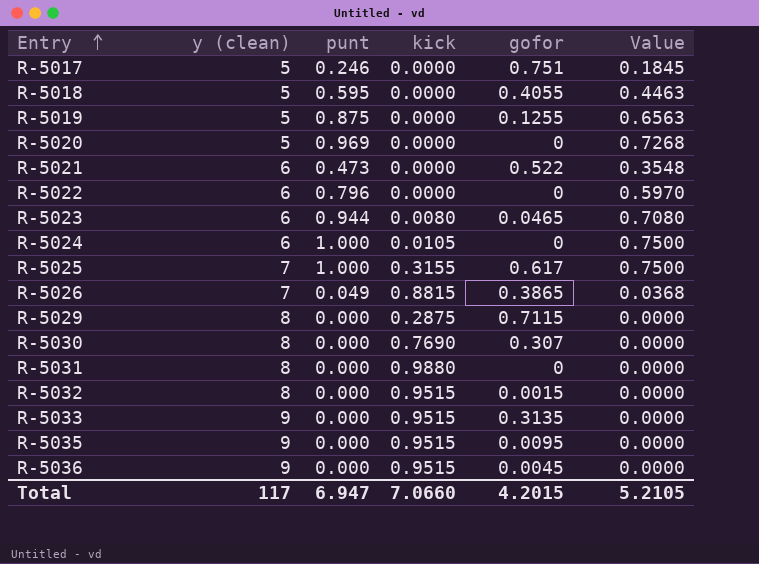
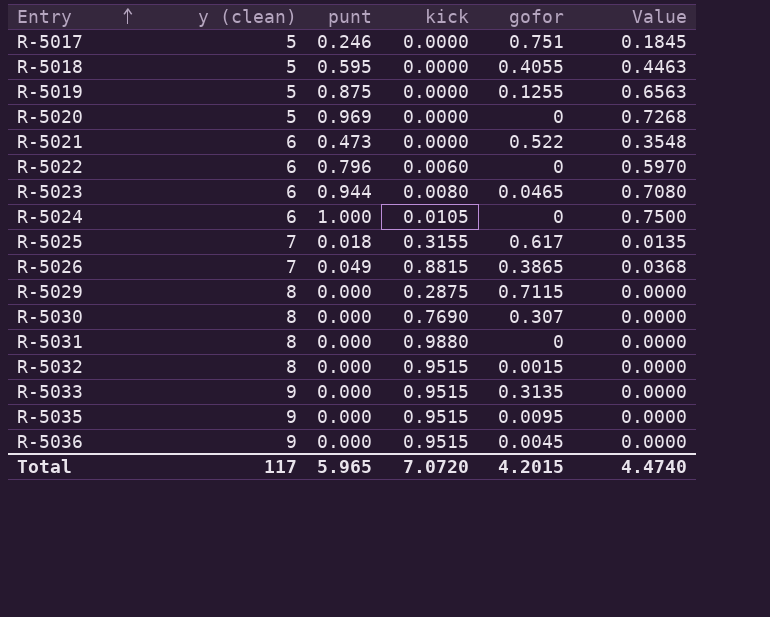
R-5022 | kick: 0.0000 -> 0.0060
R-5025 | punt: 1.000 -> 0.018
R-5025 | Value: 0.7500 -> 0.0135
Total | punt: 6.947 -> 5.965
Total | kick: 7.0660 -> 7.0720
Total | Value: 5.2105 -> 4.4740

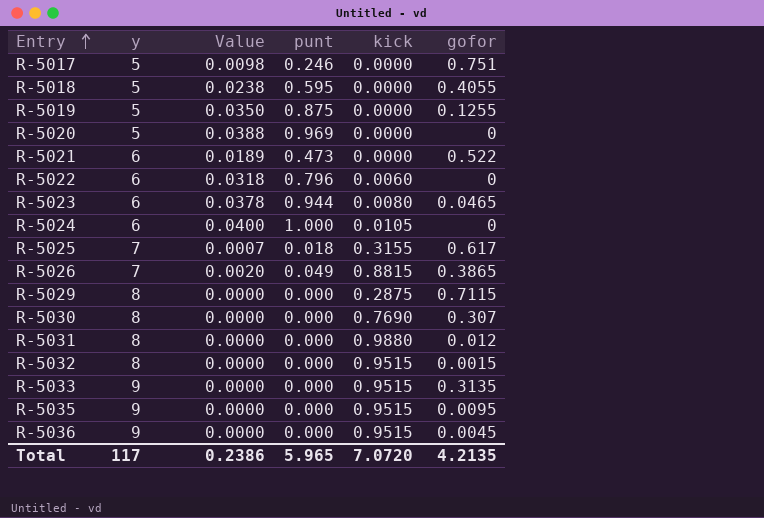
column name: y (clean) -> y
column Value | formula: [punt] * 0.75 -> [punt] * 0.04
column Value | position: 6 -> 3
R-5031 | gofor: 0 -> 0.012
Total | Value: 4.4740 -> 0.2386
Total | gofor: 4.2015 -> 4.2135

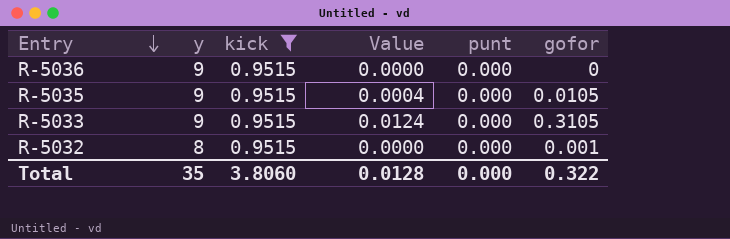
filter: none -> kick = 0.9515
row order: Entry ascending -> Entry descending
column kick | position: 5 -> 3
column Value | formula: [punt] * 0.04 -> [gofor] * 0.04
R-5036 | gofor: 0.0045 -> 0
R-5035 | gofor: 0.0095 -> 0.0105
R-5033 | gofor: 0.3135 -> 0.3105
R-5032 | gofor: 0.0015 -> 0.001
Total | y: 117 -> 35
Total | kick: 7.0720 -> 3.8060
Total | Value: 0.2386 -> 0.0128
Total | punt: 5.965 -> 0.000
Total | gofor: 4.2135 -> 0.322

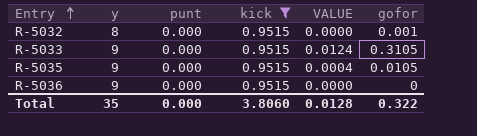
row order: Entry descending -> Entry ascending
column punt | position: 5 -> 3
column name: Value -> VALUE

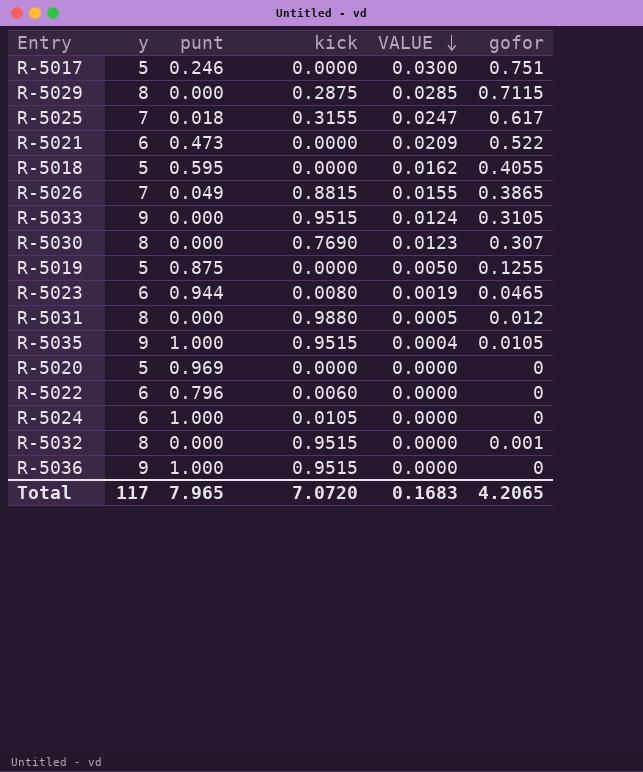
filter: kick = 0.9515 -> none
row order: Entry ascending -> VALUE descending
R-5035 | punt: 0.000 -> 1.000
R-5036 | punt: 0.000 -> 1.000
Total | y: 35 -> 117
Total | punt: 0.000 -> 7.965
Total | kick: 3.8060 -> 7.0720
Total | VALUE: 0.0128 -> 0.1683
Total | gofor: 0.322 -> 4.2065

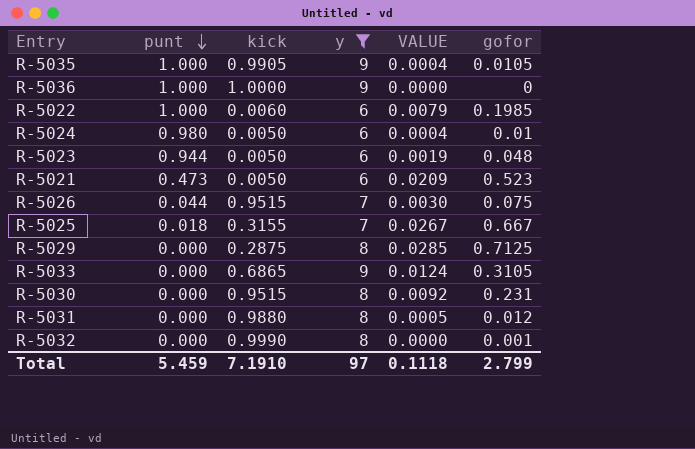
filter: none -> y != 5
row order: VALUE descending -> punt descending
column y | position: 2 -> 4
R-5035 | kick: 0.9515 -> 0.9905
R-5036 | kick: 0.9515 -> 1.0000
R-5022 | punt: 0.796 -> 1.000
R-5022 | VALUE: 0.0000 -> 0.0079
R-5022 | gofor: 0 -> 0.1985
R-5024 | punt: 1.000 -> 0.980
R-5024 | kick: 0.0105 -> 0.0050
R-5024 | VALUE: 0.0000 -> 0.0004
R-5024 | gofor: 0 -> 0.01
R-5023 | kick: 0.0080 -> 0.0050
R-5023 | gofor: 0.0465 -> 0.048
R-5021 | kick: 0.0000 -> 0.0050
R-5021 | gofor: 0.522 -> 0.523
R-5026 | punt: 0.049 -> 0.044
R-5026 | kick: 0.8815 -> 0.9515
R-5026 | VALUE: 0.0155 -> 0.0030
R-5026 | gofor: 0.3865 -> 0.075
R-5025 | VALUE: 0.0247 -> 0.0267
R-5025 | gofor: 0.617 -> 0.667
R-5029 | gofor: 0.7115 -> 0.7125
R-5033 | kick: 0.9515 -> 0.6865
R-5030 | kick: 0.7690 -> 0.9515
R-5030 | VALUE: 0.0123 -> 0.0092
R-5030 | gofor: 0.307 -> 0.231
R-5032 | kick: 0.9515 -> 0.9990
Total | punt: 7.965 -> 5.459
Total | kick: 7.0720 -> 7.1910
Total | y: 117 -> 97
Total | VALUE: 0.1683 -> 0.1118
Total | gofor: 4.2065 -> 2.799

